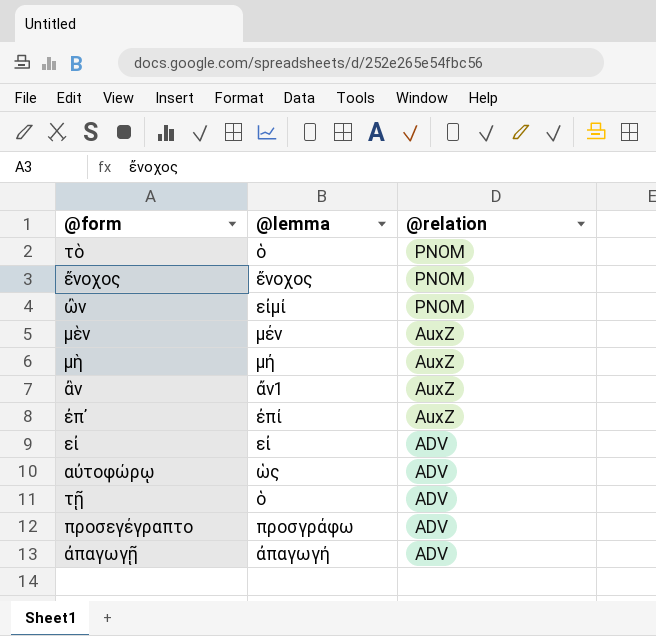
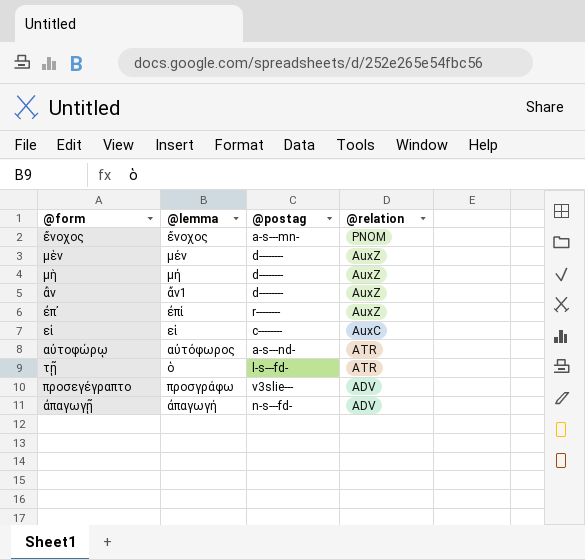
column @postag | position: none -> 3
row τὸ: ὁ | PNOM -> none
row ὢν: εἰμί | PNOM -> none
εἰ | @relation: ADV -> AuxC
αὐτοφώρῳ | @lemma: ὡς -> αὐτόφωρος
αὐτοφώρῳ | @relation: ADV -> ATR
τῇ | @relation: ADV -> ATR

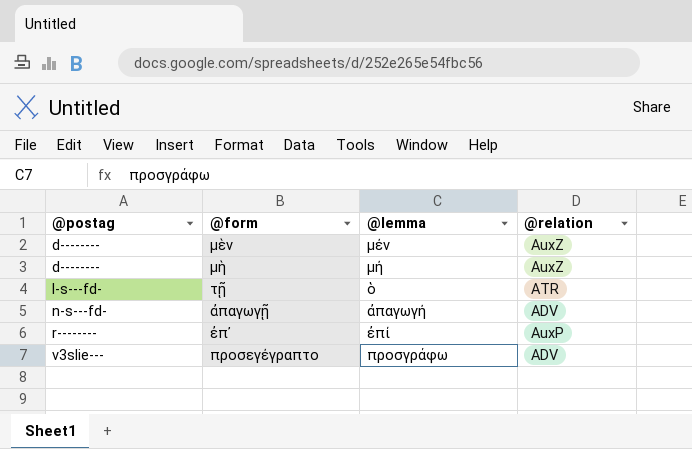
row order: @relation descending -> @postag ascending
column @postag | position: 3 -> 1
row ἔνοχος: ἔνοχος | a-s---mn- | PNOM -> none
row ἂν: ἄν1 | d-------- | AuxZ -> none
row εἰ: εἰ | c-------- | AuxC -> none
row αὐτοφώρῳ: αὐτόφωρος | a-s---nd- | ATR -> none
ἐπ᾽ | @relation: AuxZ -> AuxP

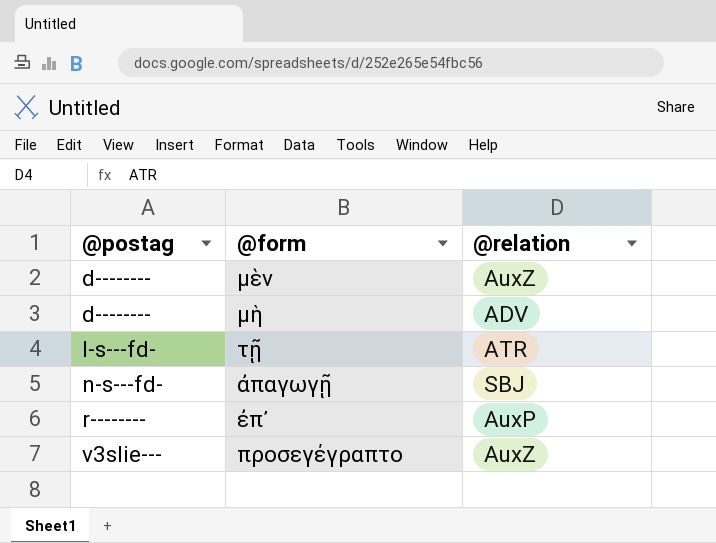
column @lemma | position: 3 -> none
μὴ | @relation: AuxZ -> ADV
ἀπαγωγῇ | @relation: ADV -> SBJ
προσεγέγραπτο | @relation: ADV -> AuxZ

